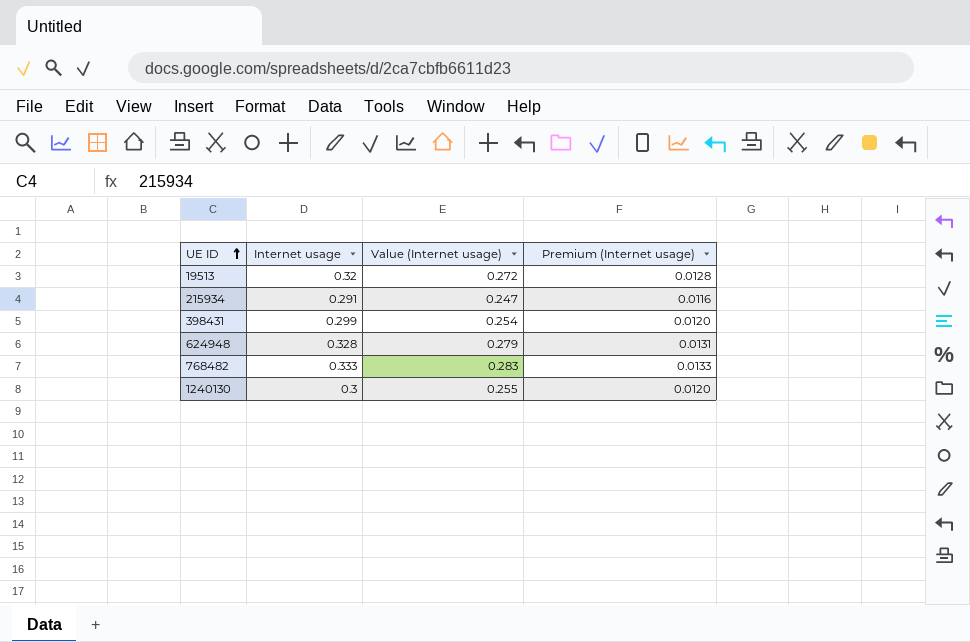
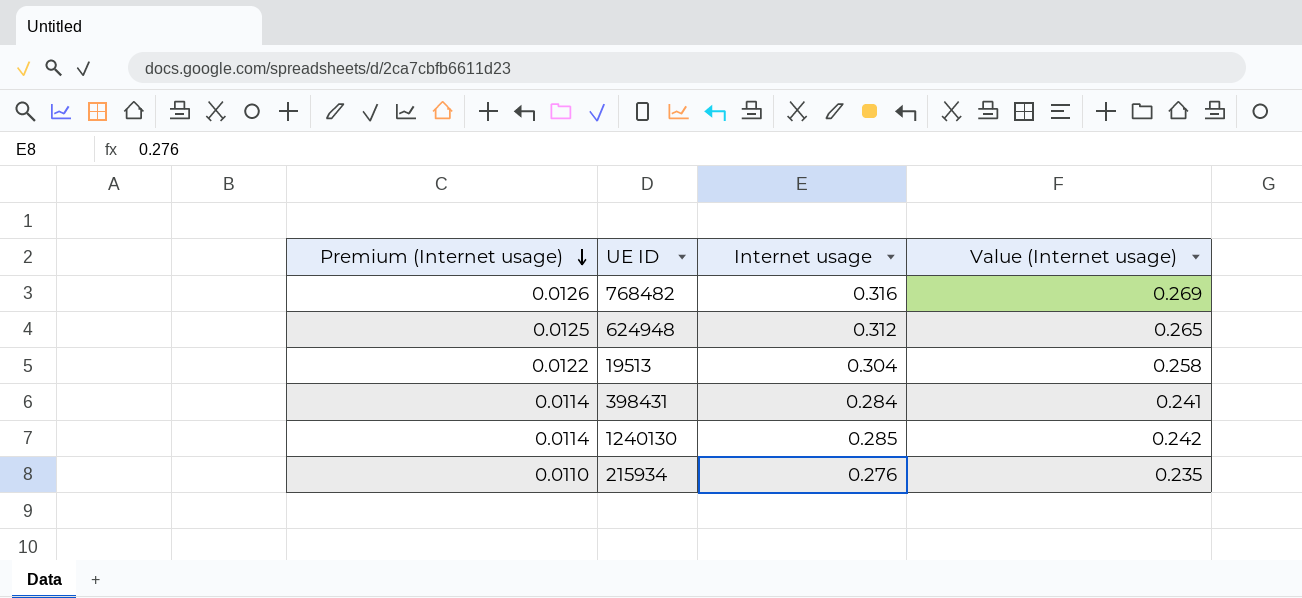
row order: UE ID ascending -> Premium (Internet usage) descending
column Premium (Internet usage) | position: 4 -> 1
768482 | Premium (Internet usage): 0.0133 -> 0.0126
768482 | Internet usage: 0.333 -> 0.316
768482 | Value (Internet usage): 0.283 -> 0.269
624948 | Premium (Internet usage): 0.0131 -> 0.0125
624948 | Internet usage: 0.328 -> 0.312
624948 | Value (Internet usage): 0.279 -> 0.265
19513 | Premium (Internet usage): 0.0128 -> 0.0122
19513 | Internet usage: 0.32 -> 0.304
19513 | Value (Internet usage): 0.272 -> 0.258
398431 | Premium (Internet usage): 0.0120 -> 0.0114
398431 | Internet usage: 0.299 -> 0.284
398431 | Value (Internet usage): 0.254 -> 0.241
1240130 | Premium (Internet usage): 0.0120 -> 0.0114
1240130 | Internet usage: 0.3 -> 0.285
1240130 | Value (Internet usage): 0.255 -> 0.242
215934 | Premium (Internet usage): 0.0116 -> 0.0110
215934 | Internet usage: 0.291 -> 0.276
215934 | Value (Internet usage): 0.247 -> 0.235

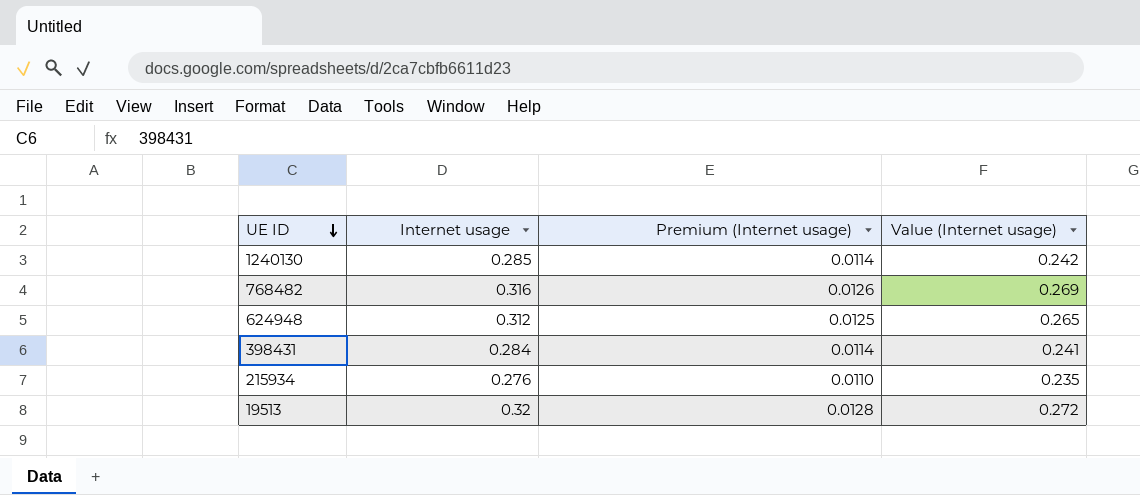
row order: Premium (Internet usage) descending -> UE ID descending
column Premium (Internet usage) | position: 1 -> 3
19513 | Internet usage: 0.304 -> 0.32
19513 | Premium (Internet usage): 0.0122 -> 0.0128
19513 | Value (Internet usage): 0.258 -> 0.272

